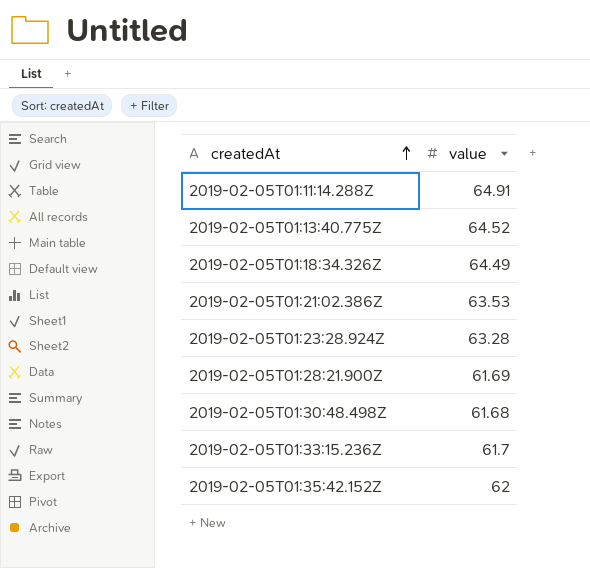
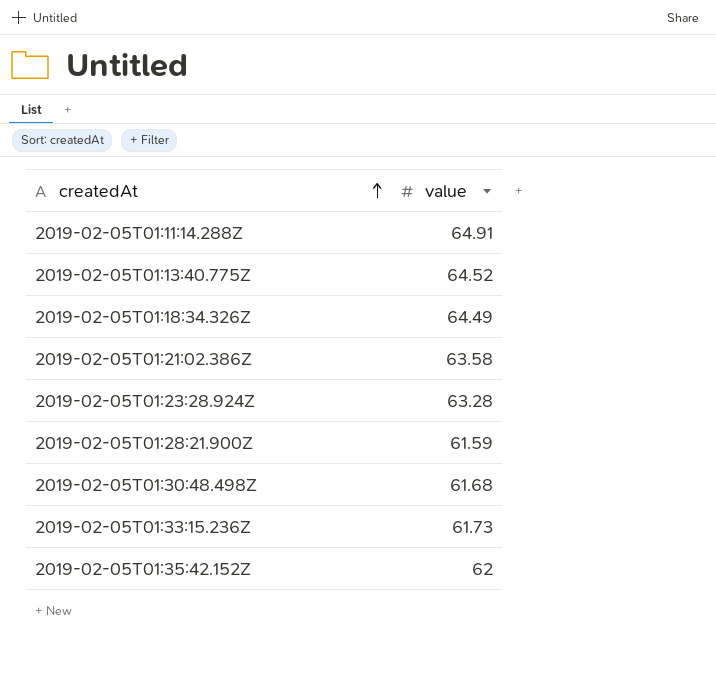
2019-02-05T01:21:02.386Z | value: 63.53 -> 63.58
2019-02-05T01:28:21.900Z | value: 61.69 -> 61.59
2019-02-05T01:33:15.236Z | value: 61.7 -> 61.73

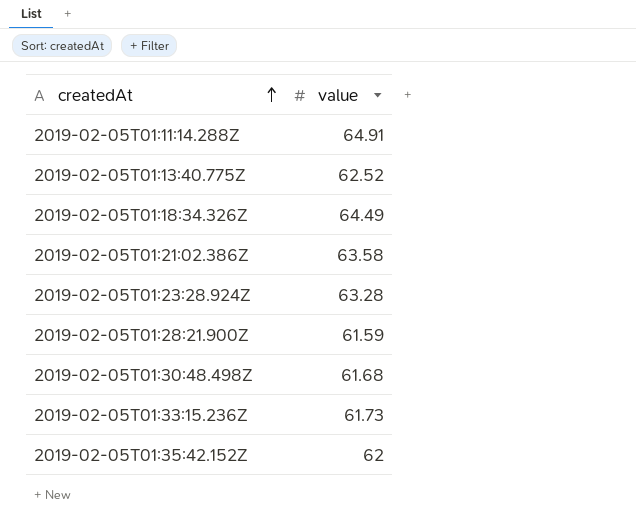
2019-02-05T01:13:40.775Z | value: 64.52 -> 62.52

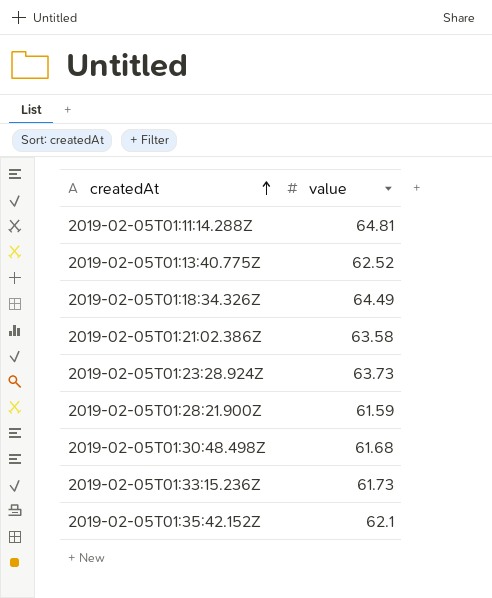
2019-02-05T01:11:14.288Z | value: 64.91 -> 64.81
2019-02-05T01:23:28.924Z | value: 63.28 -> 63.73
2019-02-05T01:35:42.152Z | value: 62 -> 62.1

